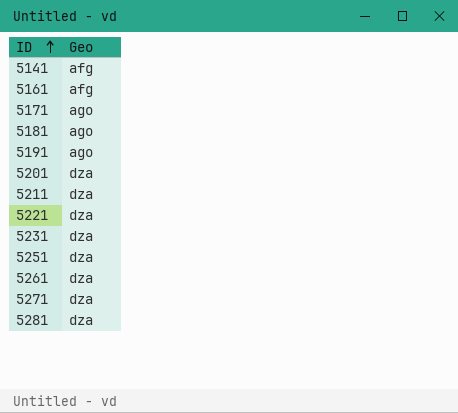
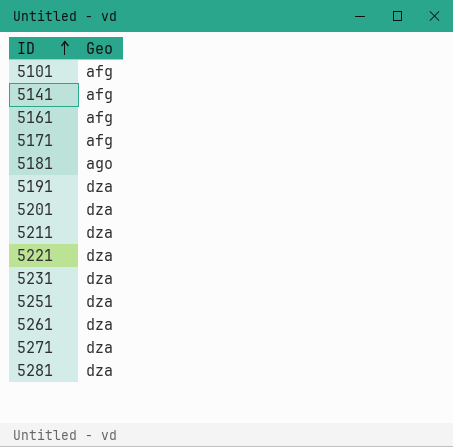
row 5101: none -> afg
5171 | Geo: ago -> afg
5191 | Geo: ago -> dza

